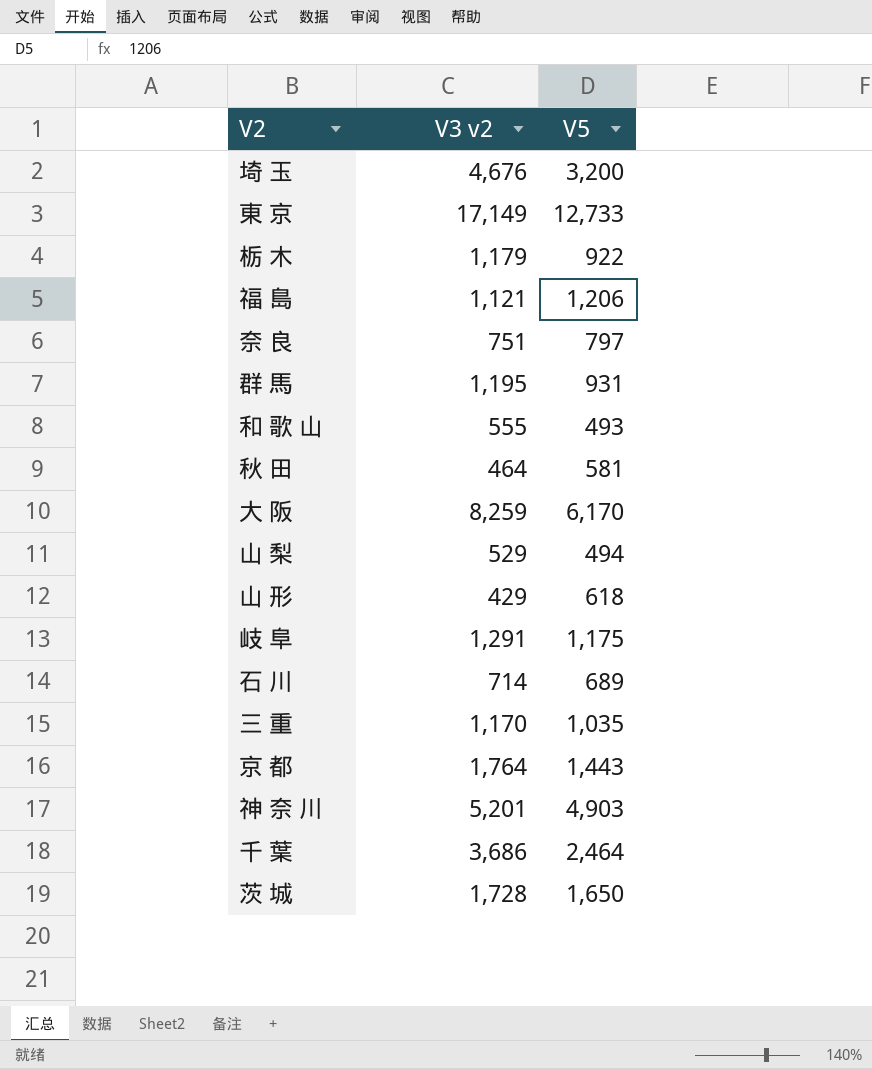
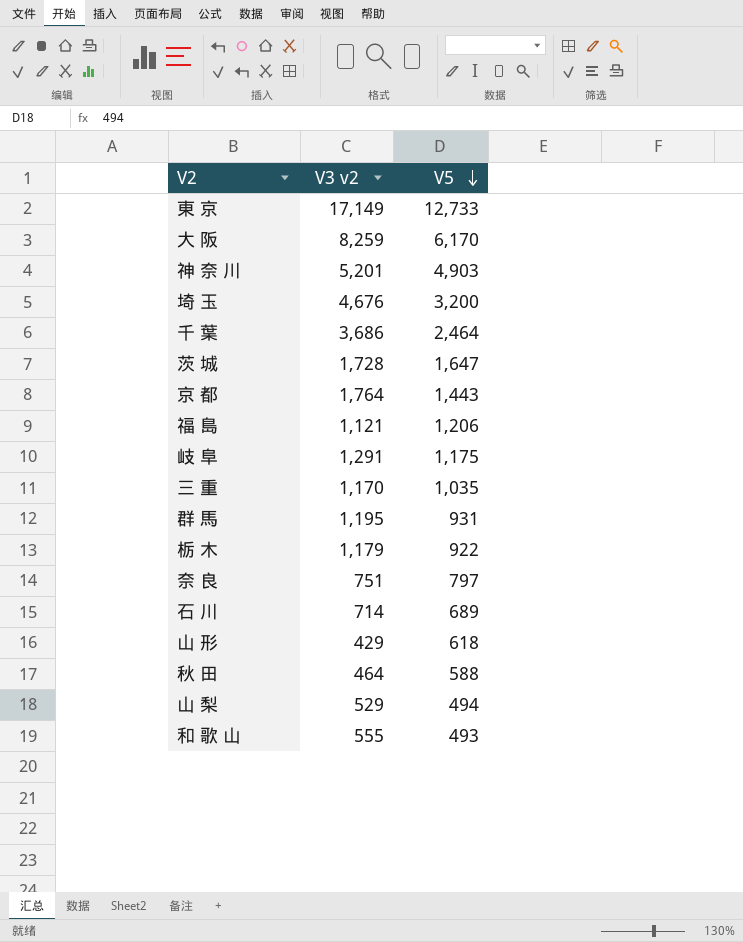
row order: none -> V5 descending
茨 城 | V5: 1,650 -> 1,647
秋 田 | V5: 581 -> 588

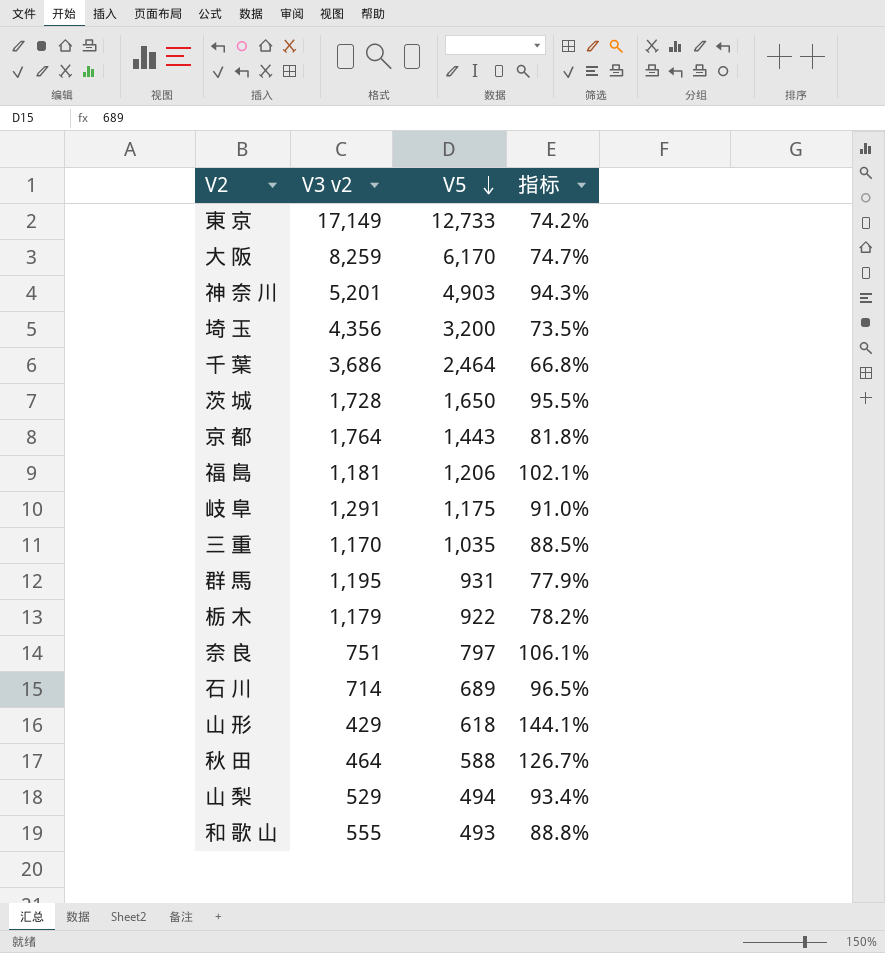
column 指标 | formula: none -> [V5] / [V3 v2]
埼 玉 | V3 v2: 4,676 -> 4,356
茨 城 | V5: 1,647 -> 1,650
福 島 | V3 v2: 1,121 -> 1,181

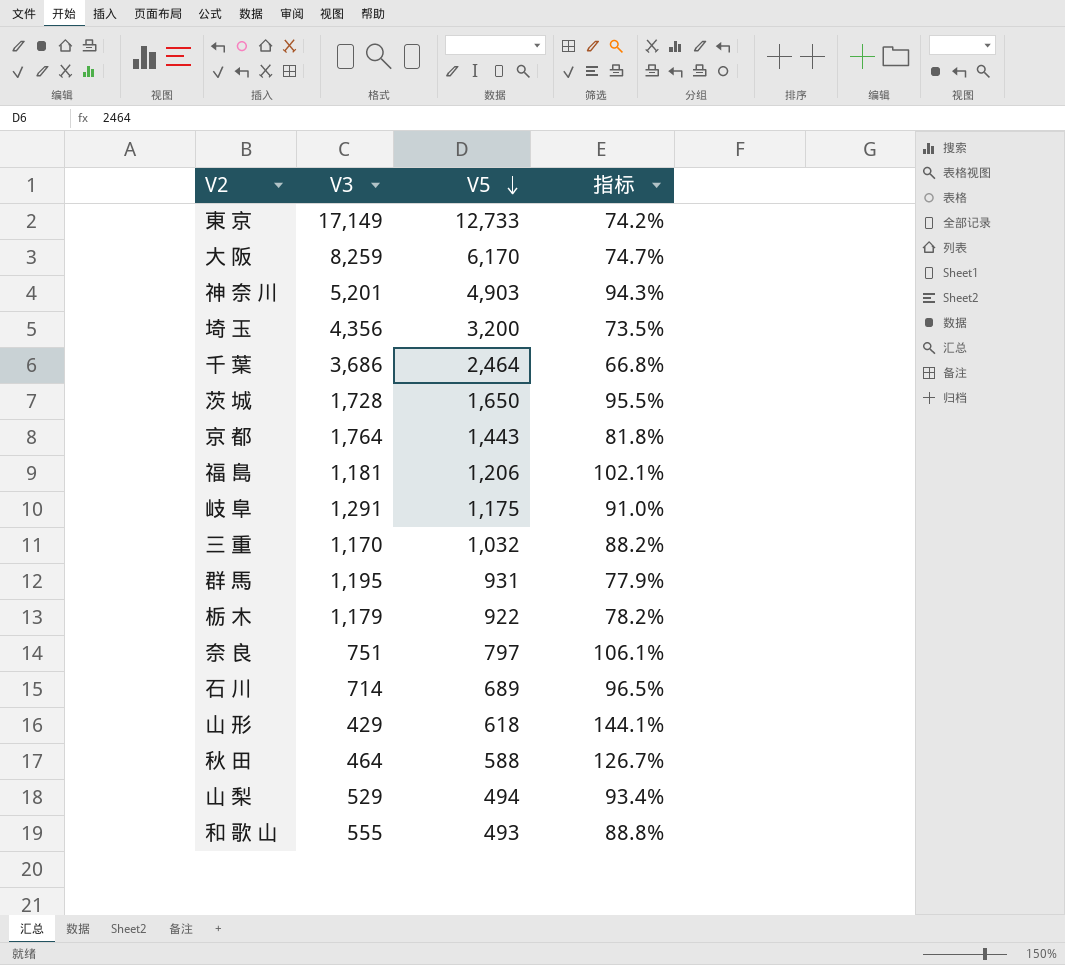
column name: V3 v2 -> V3
三 重 | V5: 1,035 -> 1,032
三 重 | 指标: 88.5% -> 88.2%

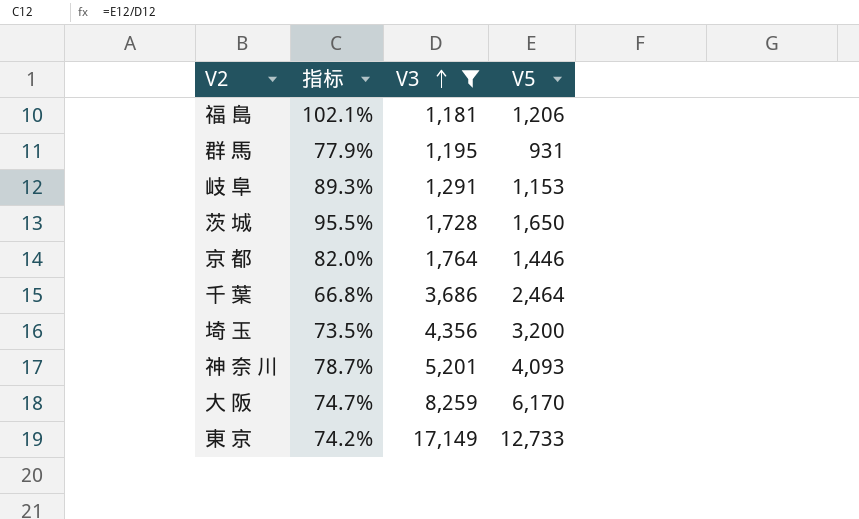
filter: none -> V3 >= 1,181
row order: V5 descending -> V3 ascending
column 指标 | position: 4 -> 2
岐 阜 | 指标: 91.0% -> 89.3%
岐 阜 | V5: 1,175 -> 1,153
京 都 | 指标: 81.8% -> 82.0%
京 都 | V5: 1,443 -> 1,446
神 奈 川 | 指标: 94.3% -> 78.7%
神 奈 川 | V5: 4,903 -> 4,093

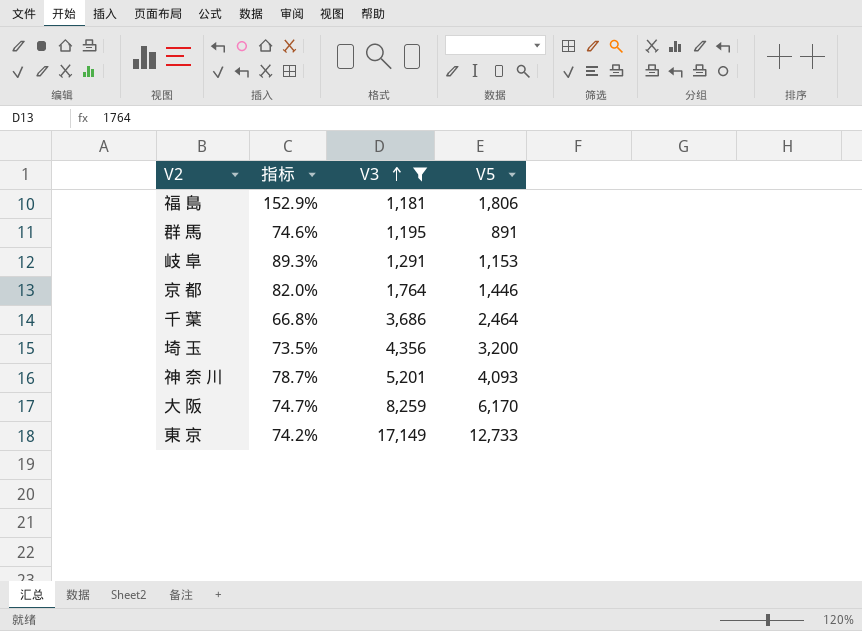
row 茨 城: 95.5% | 1,728 | 1,650 -> none
福 島 | 指标: 102.1% -> 152.9%
福 島 | V5: 1,206 -> 1,806
群 馬 | 指标: 77.9% -> 74.6%
群 馬 | V5: 931 -> 891

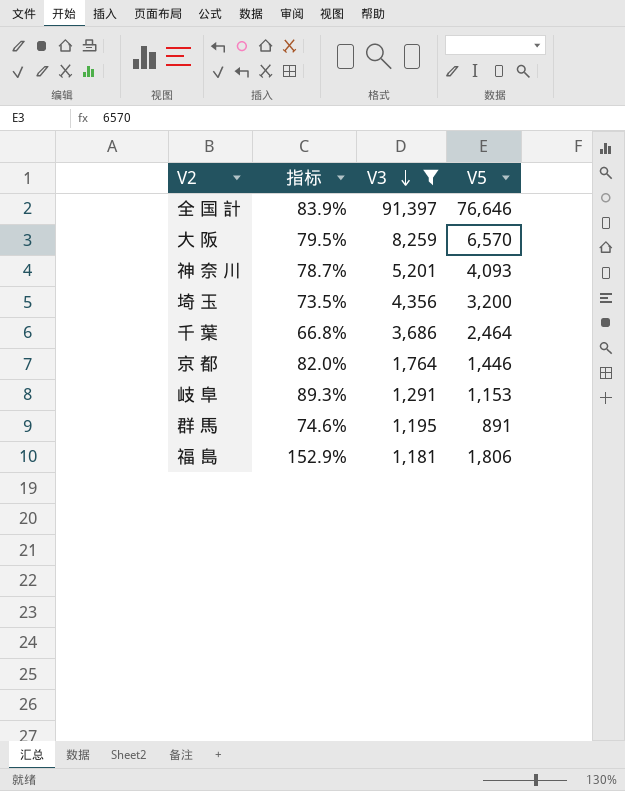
row order: V3 ascending -> V3 descending
row 東 京: 74.2% | 17,149 | 12,733 -> none
row 全 国 計: none -> 83.9% | 91,397 | 76,646
大 阪 | 指标: 74.7% -> 79.5%
大 阪 | V5: 6,170 -> 6,570

